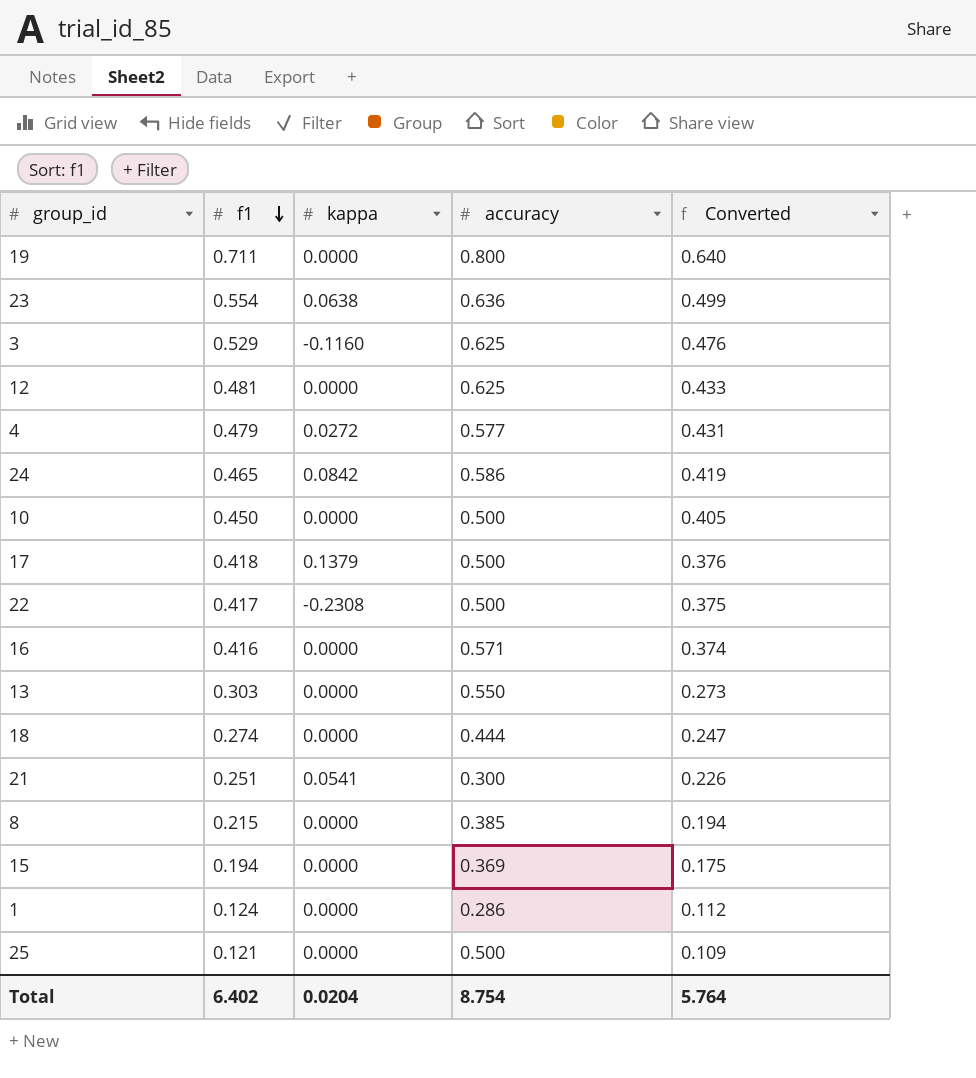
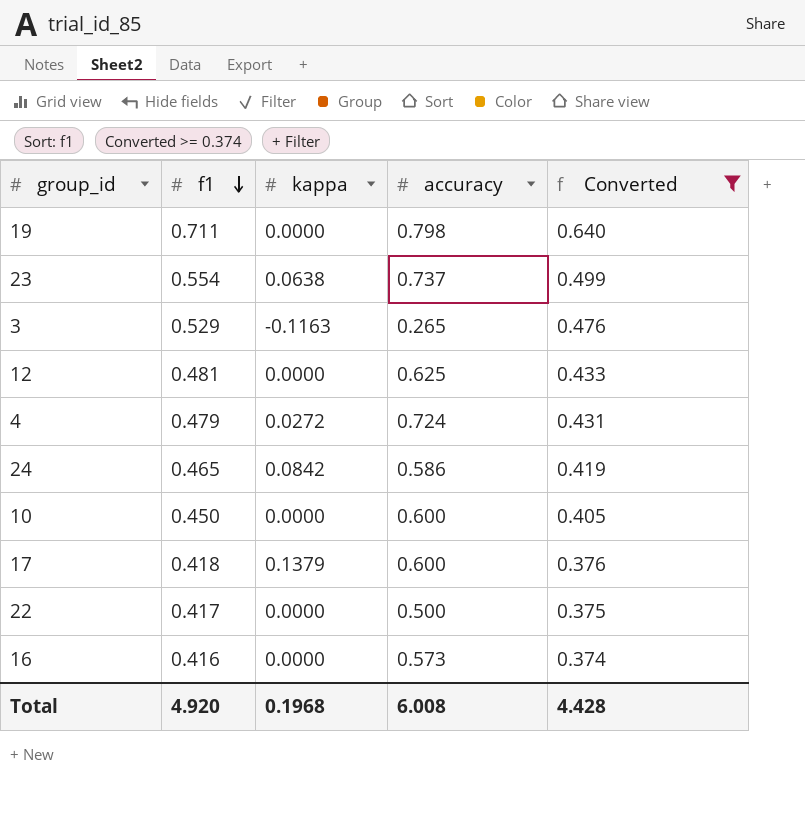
filter: none -> Converted >= 0.374
19 | accuracy: 0.800 -> 0.798
23 | accuracy: 0.636 -> 0.737
3 | kappa: -0.1160 -> -0.1163
3 | accuracy: 0.625 -> 0.265
4 | accuracy: 0.577 -> 0.724
10 | accuracy: 0.500 -> 0.600
17 | accuracy: 0.500 -> 0.600
22 | kappa: -0.2308 -> 0.0000
16 | accuracy: 0.571 -> 0.573
Total | f1: 6.402 -> 4.920
Total | kappa: 0.0204 -> 0.1968
Total | accuracy: 8.754 -> 6.008
Total | Converted: 5.764 -> 4.428

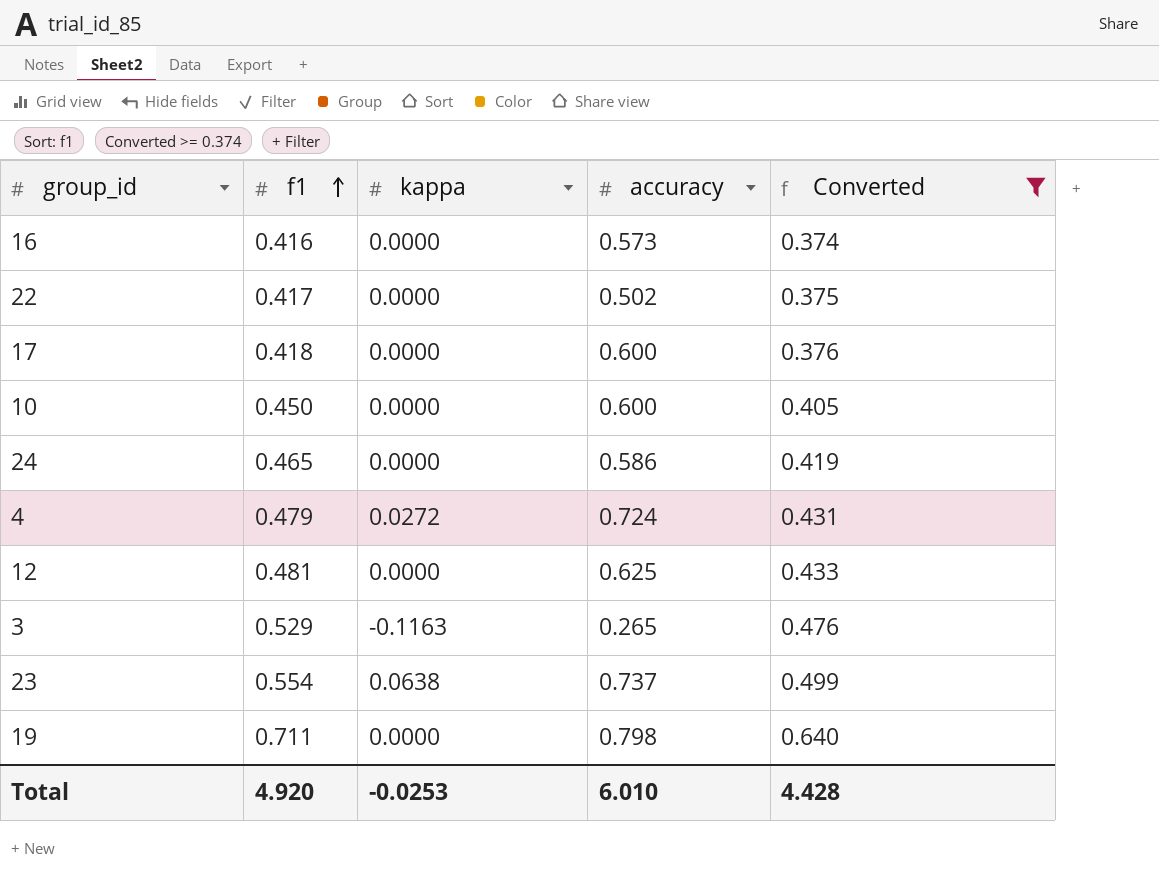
row order: f1 descending -> f1 ascending
22 | accuracy: 0.500 -> 0.502
17 | kappa: 0.1379 -> 0.0000
24 | kappa: 0.0842 -> 0.0000
Total | kappa: 0.1968 -> -0.0253
Total | accuracy: 6.008 -> 6.010

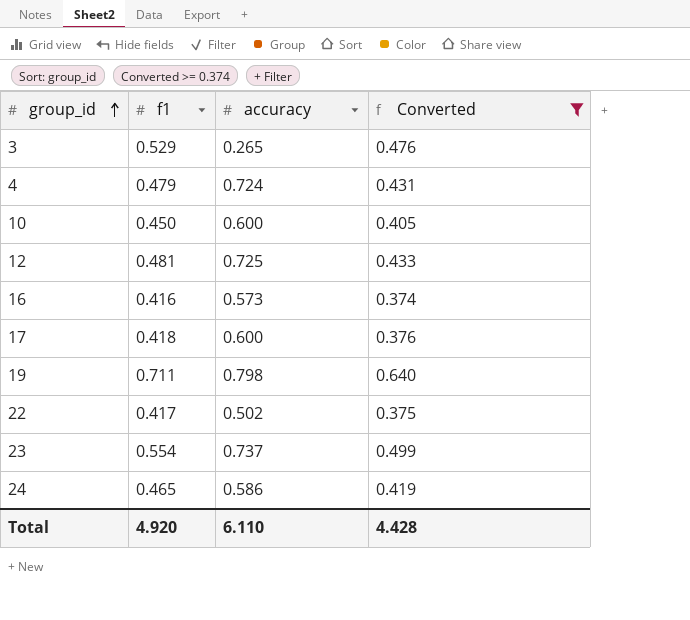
row order: f1 ascending -> group_id ascending
column kappa | position: 3 -> none
12 | accuracy: 0.625 -> 0.725
Total | accuracy: 6.010 -> 6.110

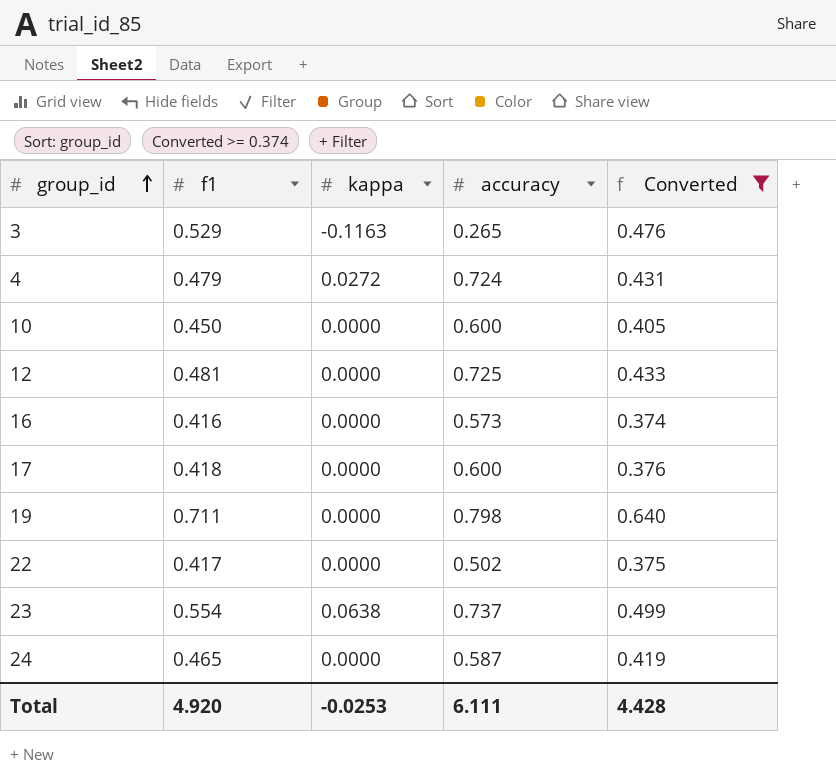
column kappa | position: none -> 3
24 | accuracy: 0.586 -> 0.587
Total | accuracy: 6.110 -> 6.111

